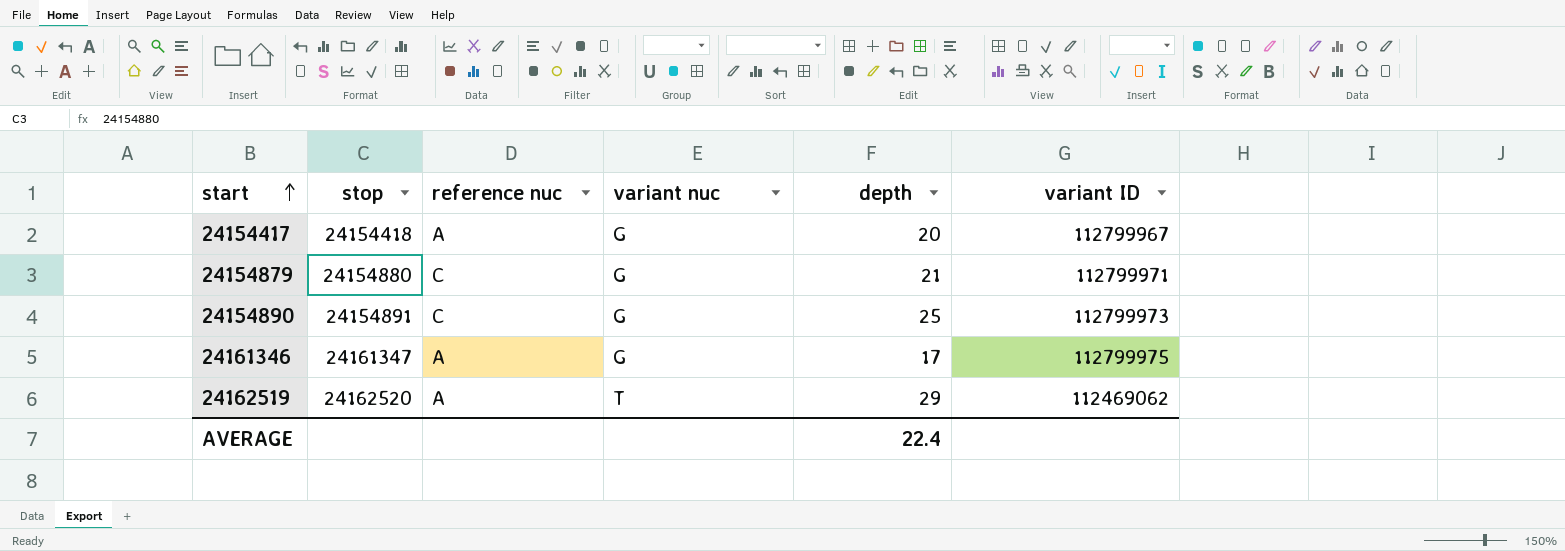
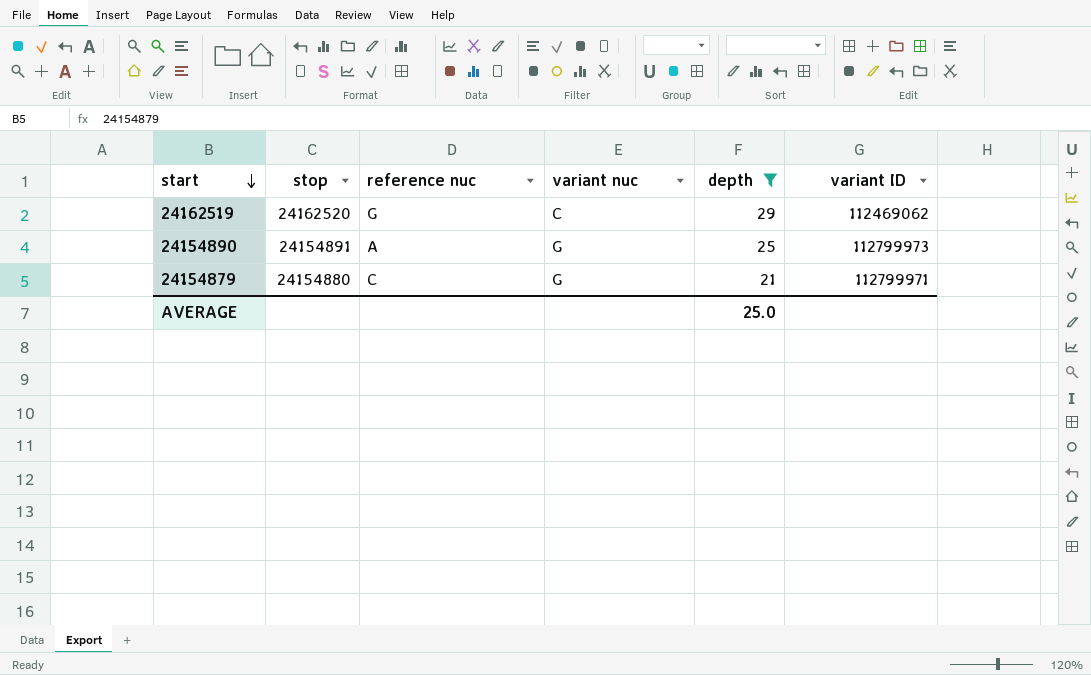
filter: none -> depth >= 21
row order: start ascending -> start descending
24162519 | reference nuc: A -> G
24162519 | variant nuc: T -> C
24154890 | reference nuc: C -> A
AVERAGE | depth: 22.4 -> 25.0

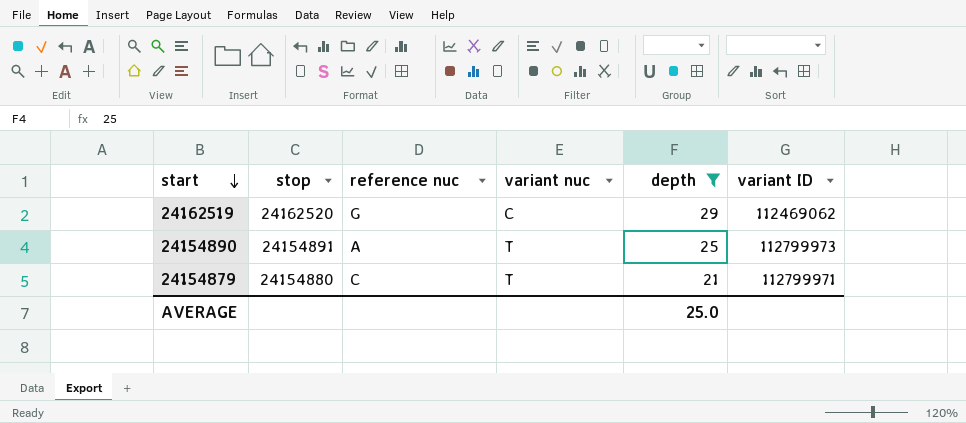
24154890 | variant nuc: G -> T
24154879 | variant nuc: G -> T

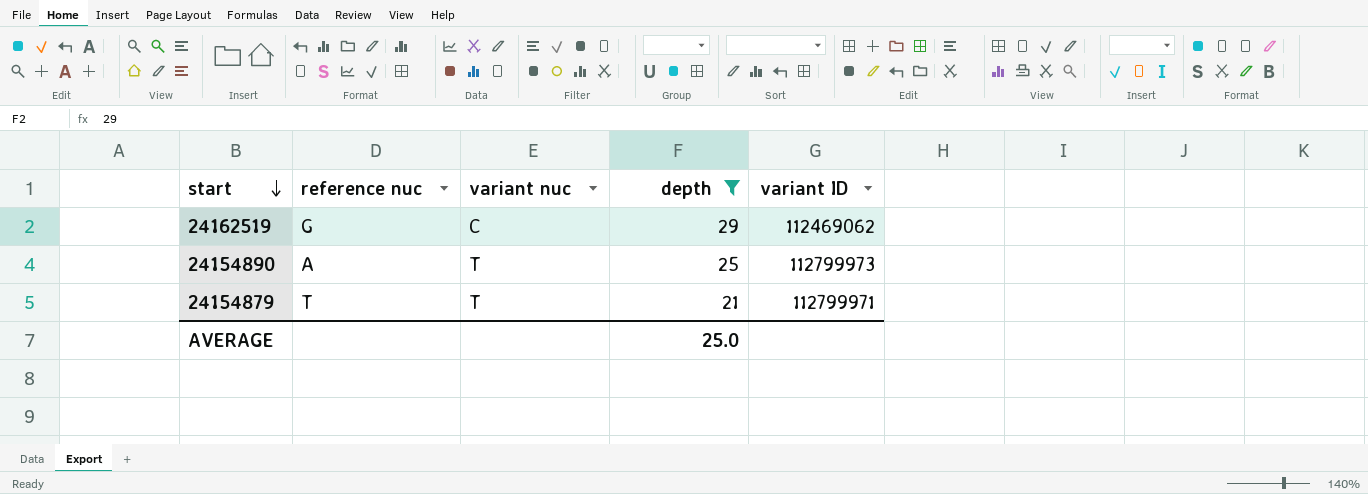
column stop | position: 2 -> none
24154879 | reference nuc: C -> T

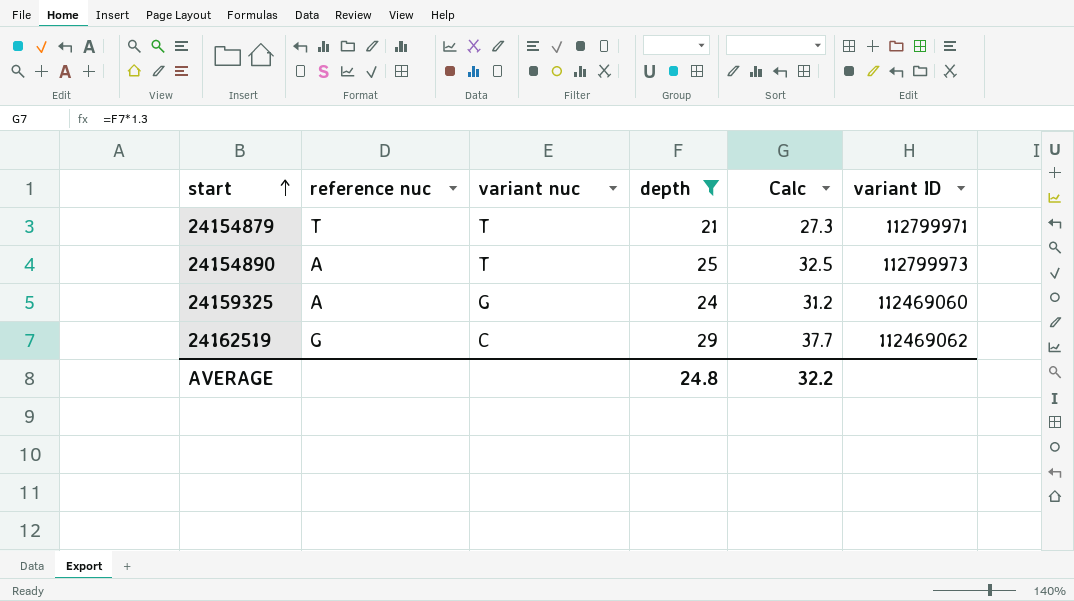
row order: start descending -> start ascending
column Calc | formula: none -> [depth] * 1.3
row 24159325: none -> A | G | 24 | 31.2 | 112469060
AVERAGE | depth: 25.0 -> 24.8

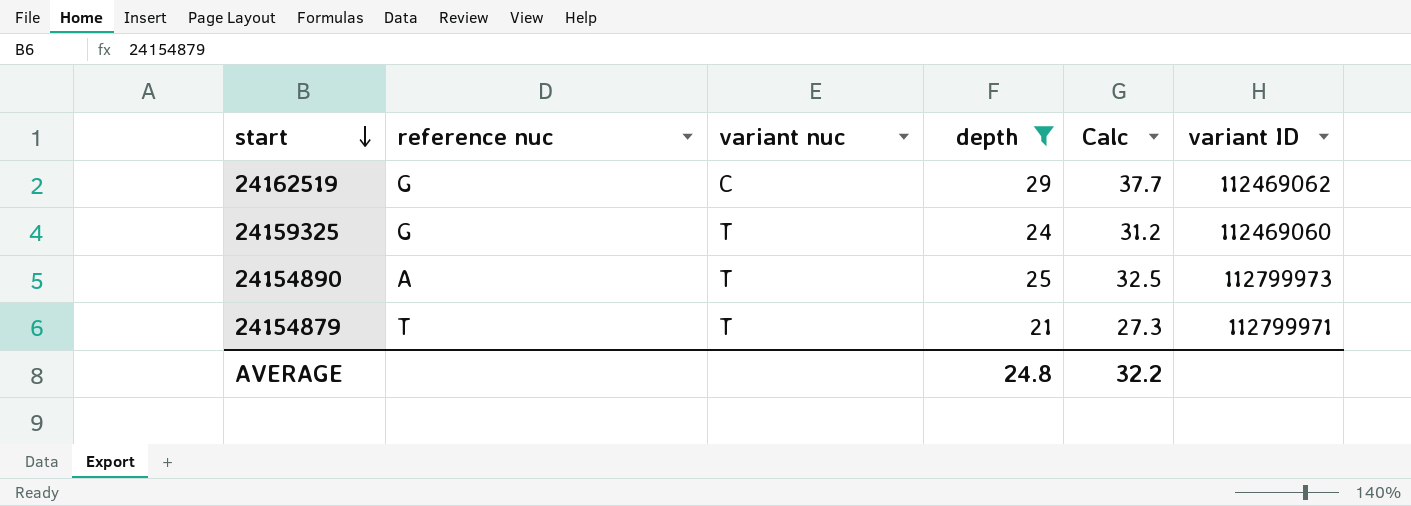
row order: start ascending -> start descending
24159325 | reference nuc: A -> G
24159325 | variant nuc: G -> T

